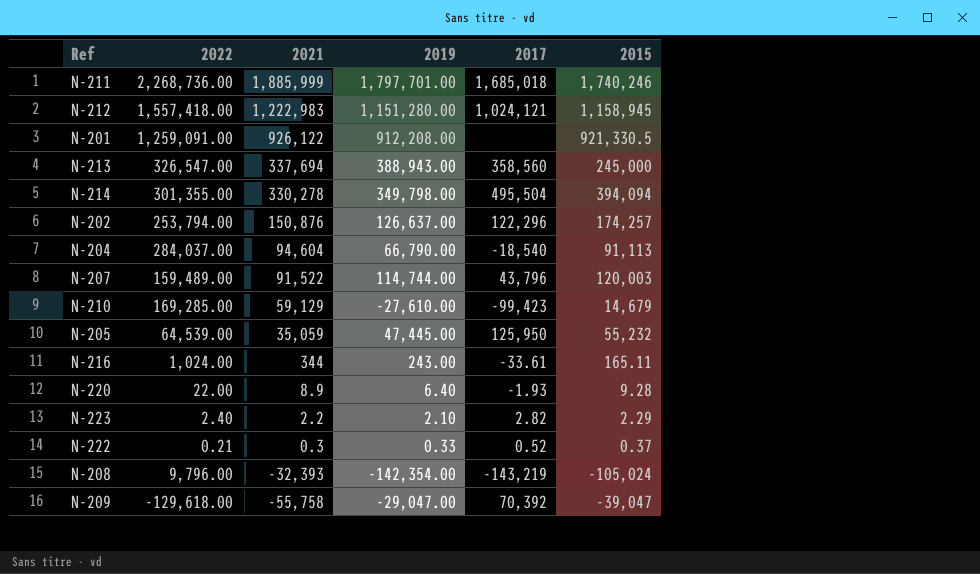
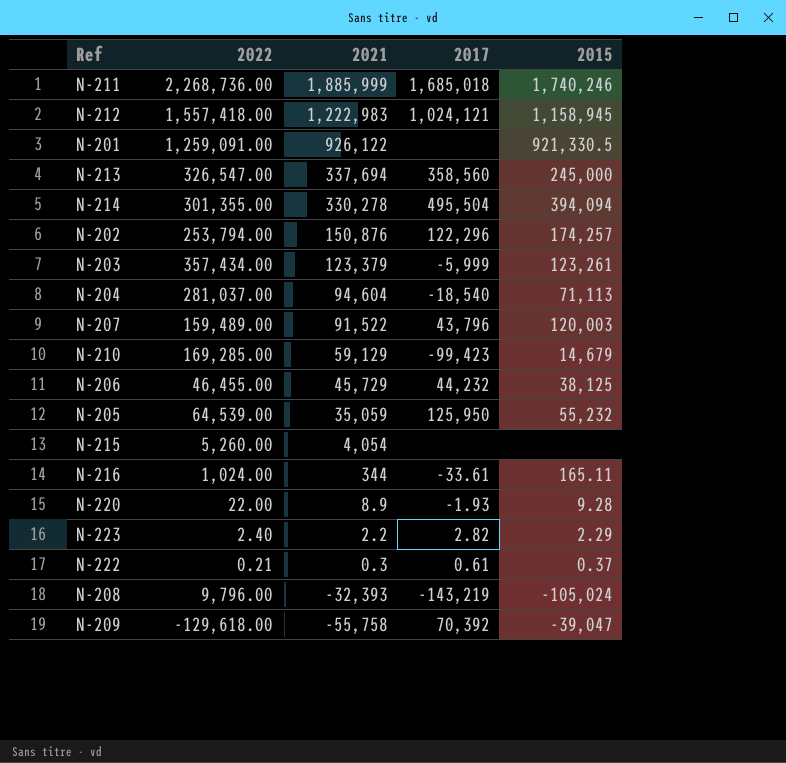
column 2019 | position: 4 -> none
row N-203: none -> 357,434.00 | 123,379 | -5,999 | 123,261
N-204 | 2022: 284,037.00 -> 281,037.00
N-204 | 2015: 91,113 -> 71,113
row N-206: none -> 46,455.00 | 45,729 | 44,232 | 38,125
row N-215: none -> 5,260.00 | 4,054 | none | none
N-222 | 2017: 0.52 -> 0.61

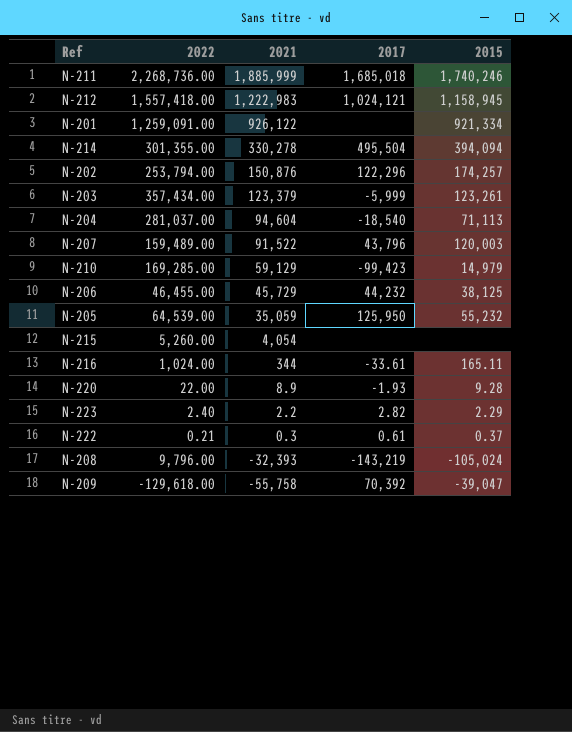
row N-213: 326,547.00 | 337,694 | 358,560 | 245,000 -> none
N-201 | 2015: 921,330.5 -> 921,334
N-210 | 2015: 14,679 -> 14,979

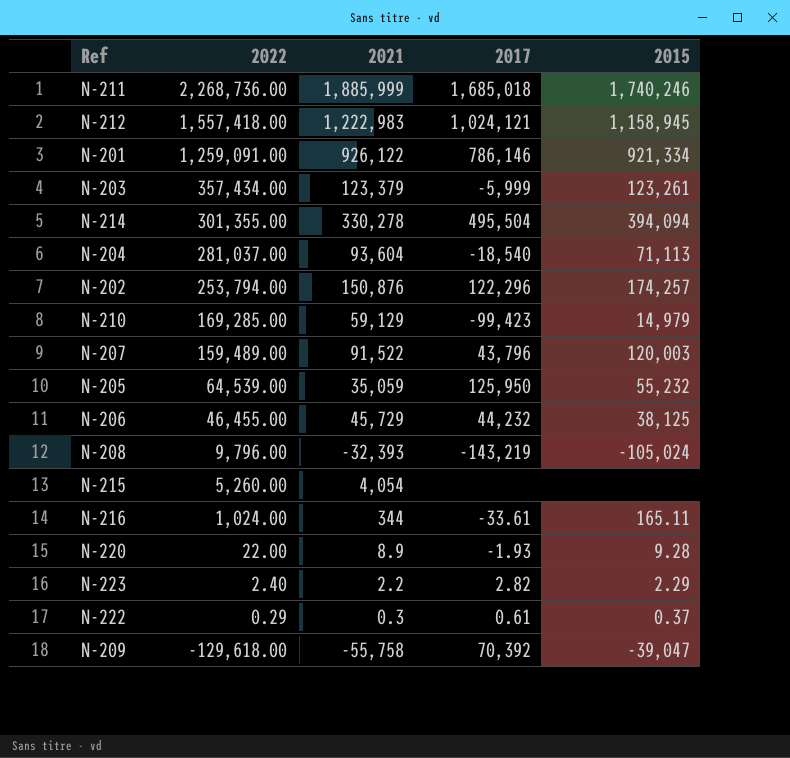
row order: 2021 descending -> 2022 descending
N-201 | 2017: none -> 786,146
N-204 | 2021: 94,604 -> 93,604
N-222 | 2022: 0.21 -> 0.29

